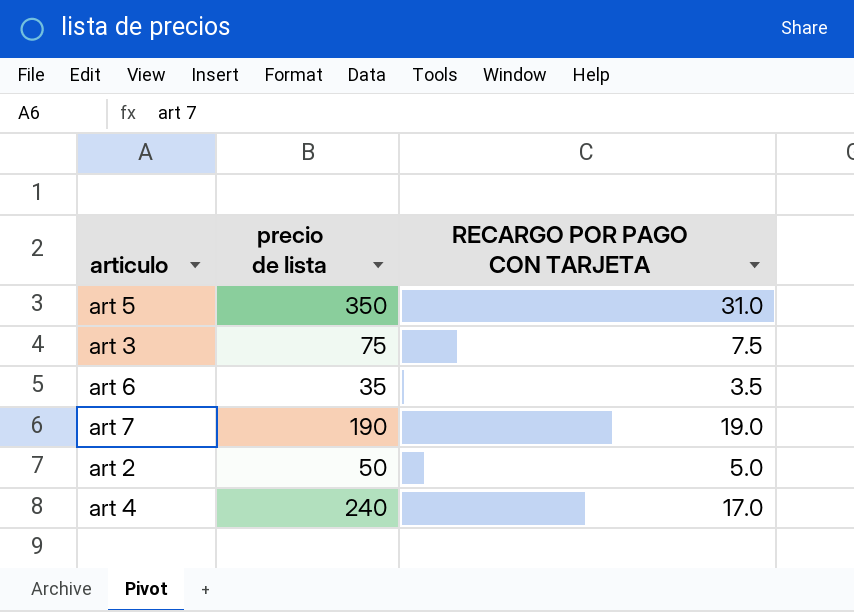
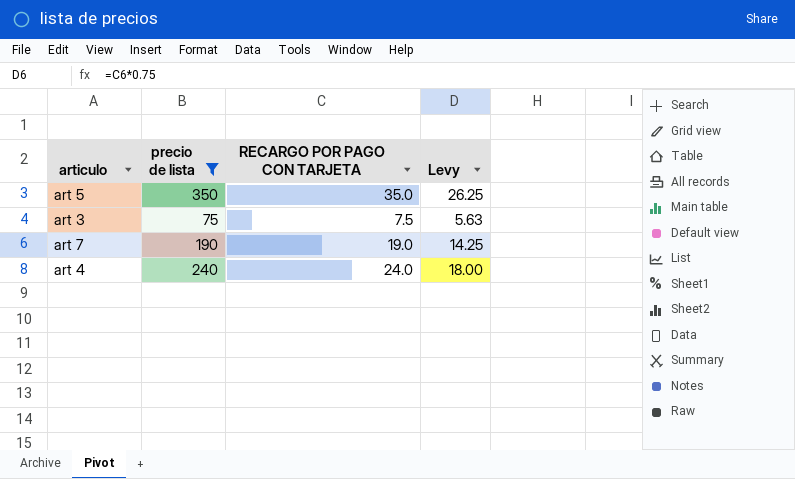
filter: none -> precio de lista >= 75
column Levy | formula: none -> [RECARGO POR PAGO CON TARJETA] * 0.75
art 5 | RECARGO POR PAGO CON TARJETA: 31.0 -> 35.0
art 4 | RECARGO POR PAGO CON TARJETA: 17.0 -> 24.0

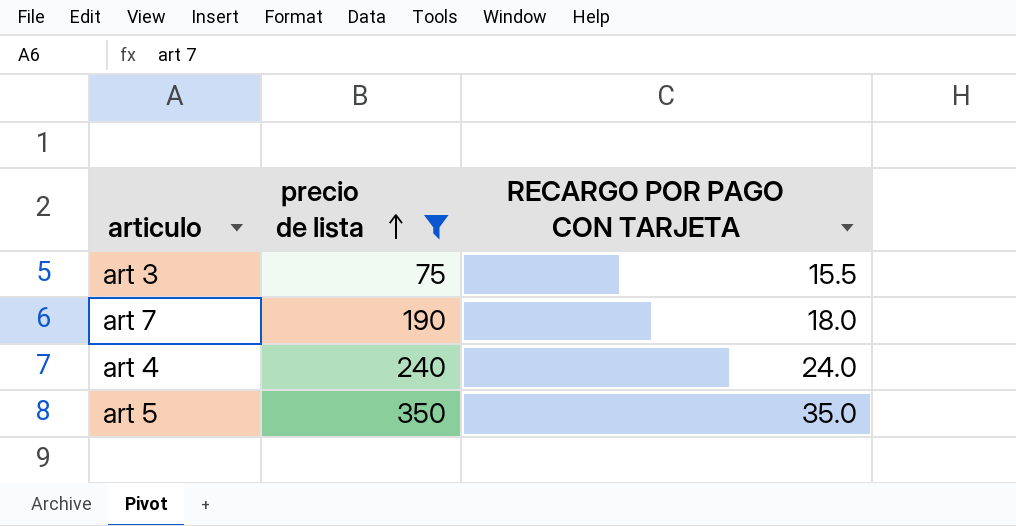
row order: none -> precio de lista ascending
column Levy | formula: [RECARGO POR PAGO CON TARJETA] * 0.75 -> none
art 3 | RECARGO POR PAGO CON TARJETA: 7.5 -> 15.5
art 7 | RECARGO POR PAGO CON TARJETA: 19.0 -> 18.0

